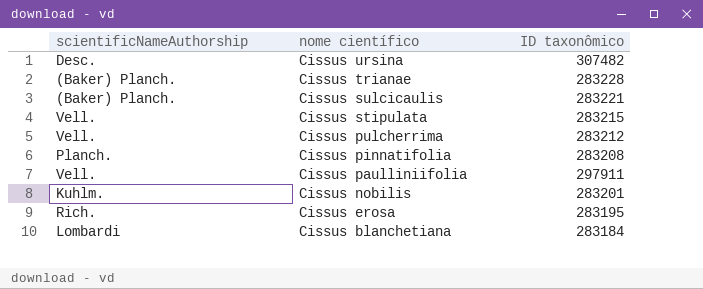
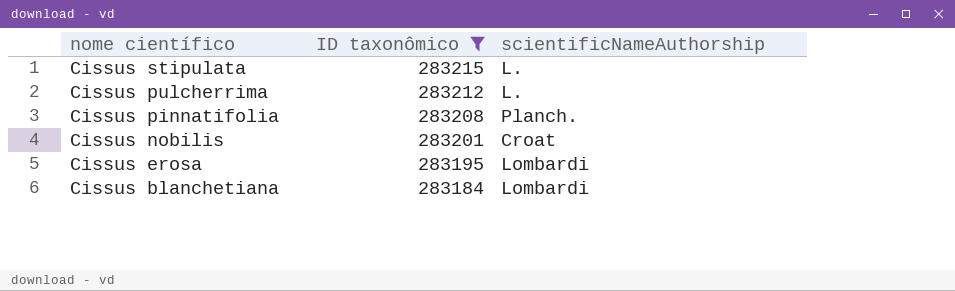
filter: none -> ID taxonômico <= 283215
column scientificNameAuthorship | position: 1 -> 3
Cissus stipulata | scientificNameAuthorship: Vell. -> L.
Cissus pulcherrima | scientificNameAuthorship: Vell. -> L.
Cissus nobilis | scientificNameAuthorship: Kuhlm. -> Croat
Cissus erosa | scientificNameAuthorship: Rich. -> Lombardi

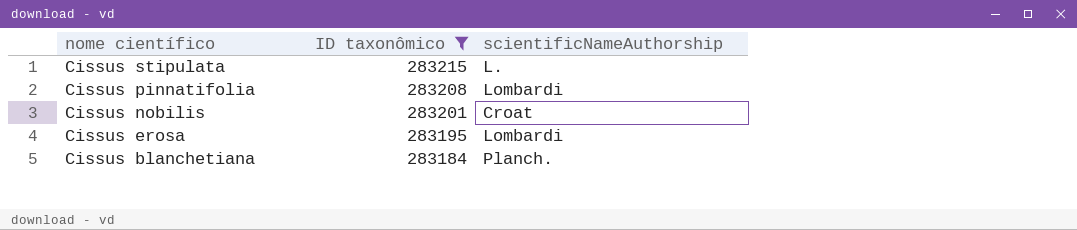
row Cissus pulcherrima: 283212 | L. -> none
Cissus pinnatifolia | scientificNameAuthorship: Planch. -> Lombardi
Cissus blanchetiana | scientificNameAuthorship: Lombardi -> Planch.

